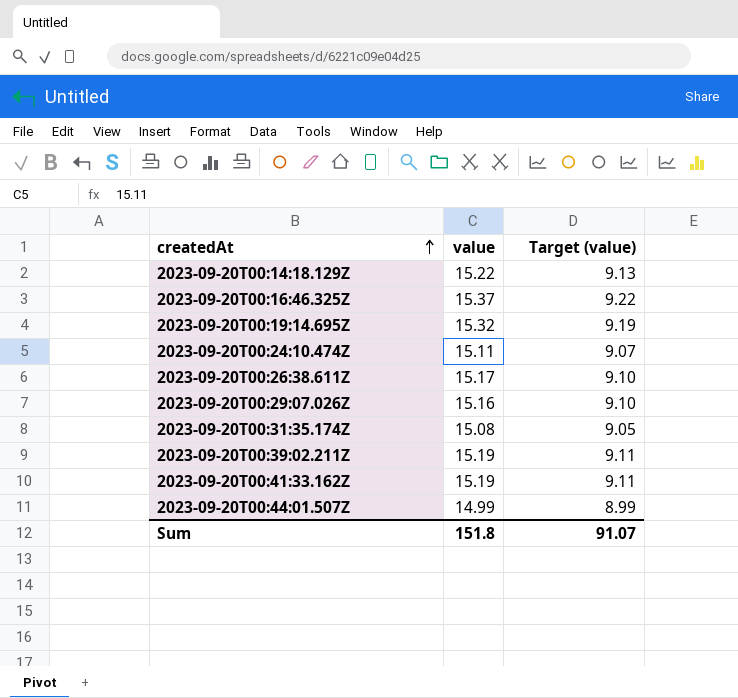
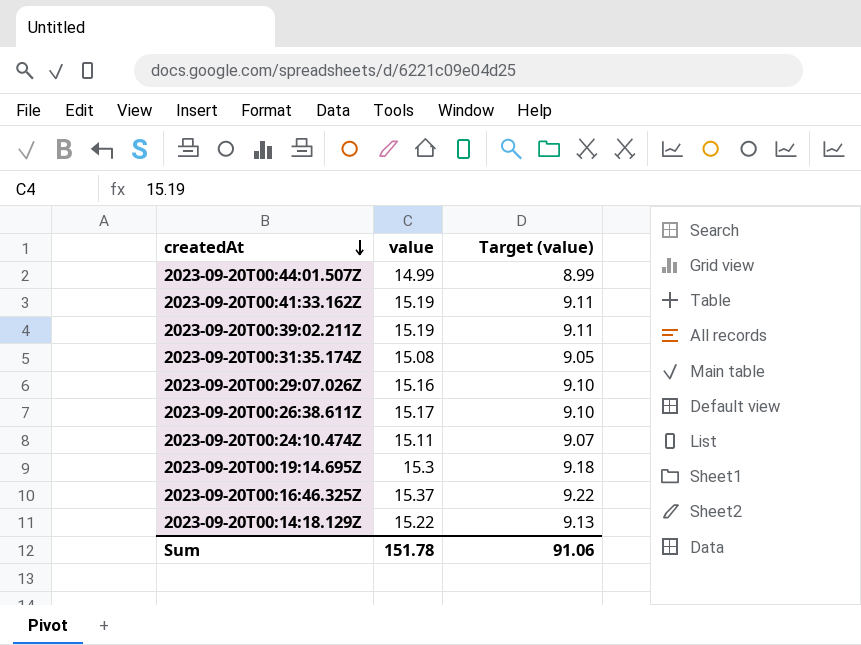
row order: createdAt ascending -> createdAt descending
2023-09-20T00:19:14.695Z | value: 15.32 -> 15.3
2023-09-20T00:19:14.695Z | Target (value): 9.19 -> 9.18
Sum | value: 151.8 -> 151.78
Sum | Target (value): 91.07 -> 91.06

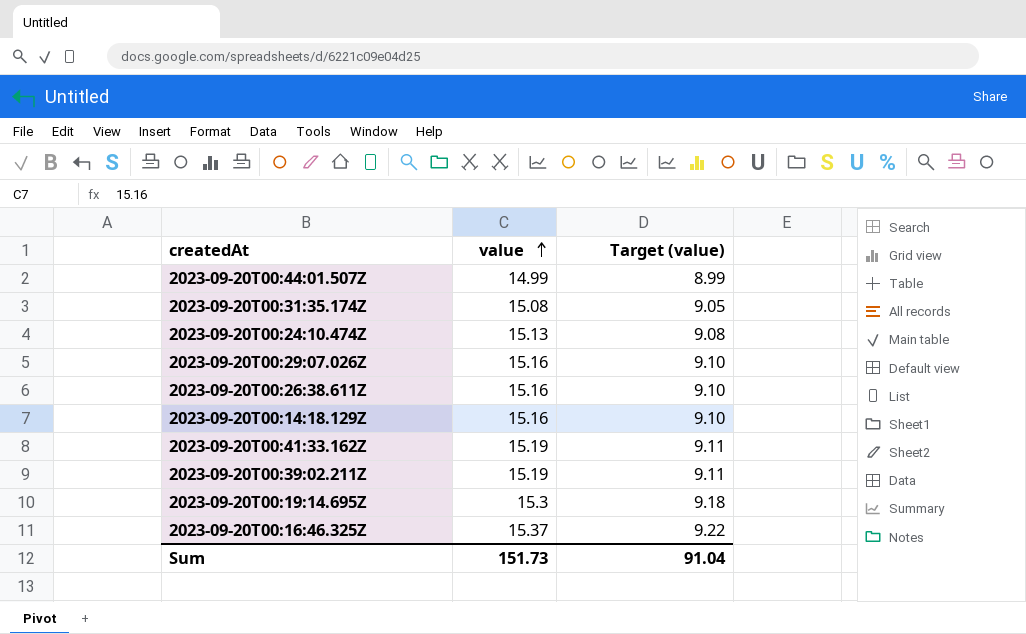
row order: createdAt descending -> value ascending
2023-09-20T00:24:10.474Z | value: 15.11 -> 15.13
2023-09-20T00:24:10.474Z | Target (value): 9.07 -> 9.08
2023-09-20T00:26:38.611Z | value: 15.17 -> 15.16
2023-09-20T00:14:18.129Z | value: 15.22 -> 15.16
2023-09-20T00:14:18.129Z | Target (value): 9.13 -> 9.10
Sum | value: 151.78 -> 151.73
Sum | Target (value): 91.06 -> 91.04

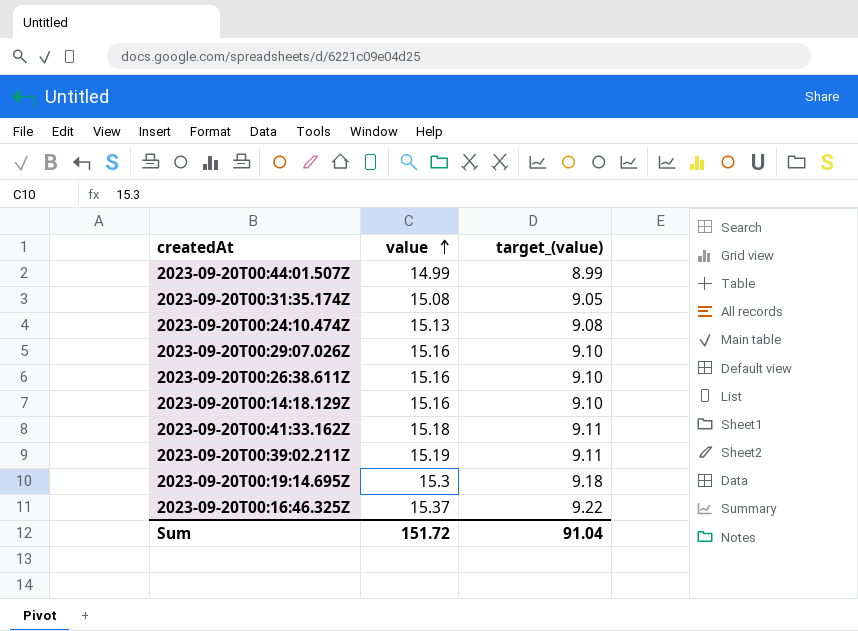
column name: Target (value) -> target_(value)
2023-09-20T00:41:33.162Z | value: 15.19 -> 15.18
Sum | value: 151.73 -> 151.72

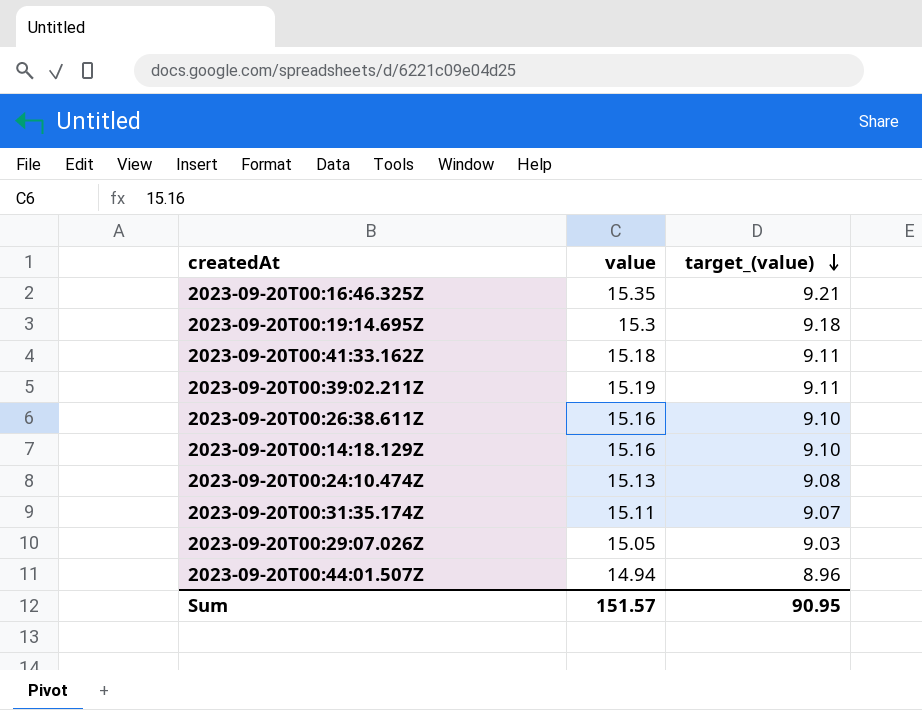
row order: value ascending -> target_(value) descending
2023-09-20T00:16:46.325Z | value: 15.37 -> 15.35
2023-09-20T00:16:46.325Z | target_(value): 9.22 -> 9.21
2023-09-20T00:31:35.174Z | value: 15.08 -> 15.11
2023-09-20T00:31:35.174Z | target_(value): 9.05 -> 9.07
2023-09-20T00:29:07.026Z | value: 15.16 -> 15.05
2023-09-20T00:29:07.026Z | target_(value): 9.10 -> 9.03
2023-09-20T00:44:01.507Z | value: 14.99 -> 14.94
2023-09-20T00:44:01.507Z | target_(value): 8.99 -> 8.96
Sum | value: 151.72 -> 151.57
Sum | target_(value): 91.04 -> 90.95

